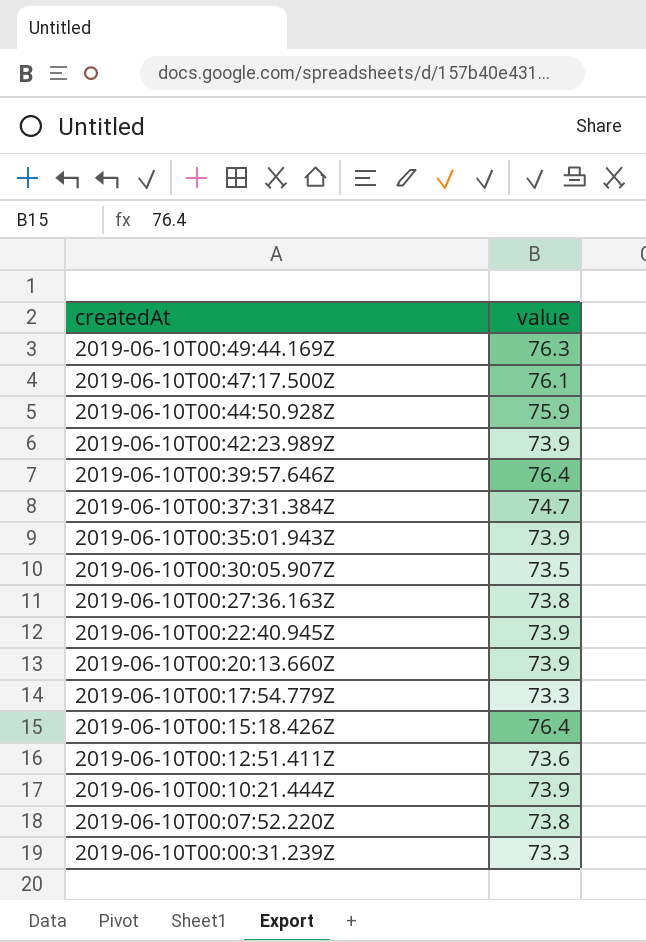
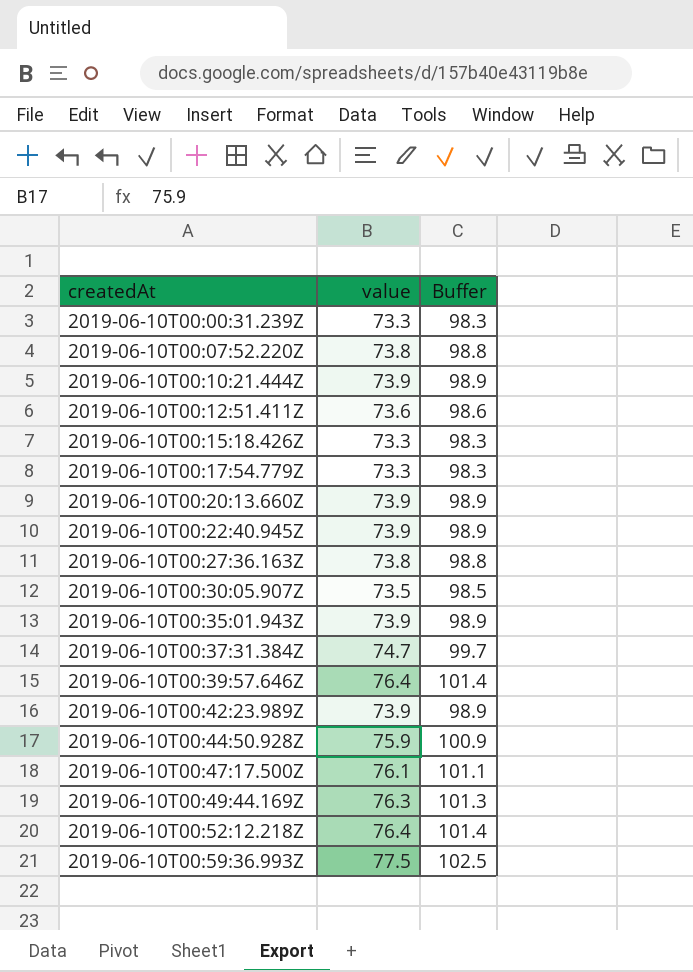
row order: createdAt descending -> createdAt ascending
column Buffer | formula: none -> [value] + 25
2019-06-10T00:15:18.426Z | value: 76.4 -> 73.3
row 2019-06-10T00:52:12.218Z: none -> 76.4 | 101.4
row 2019-06-10T00:59:36.993Z: none -> 77.5 | 102.5

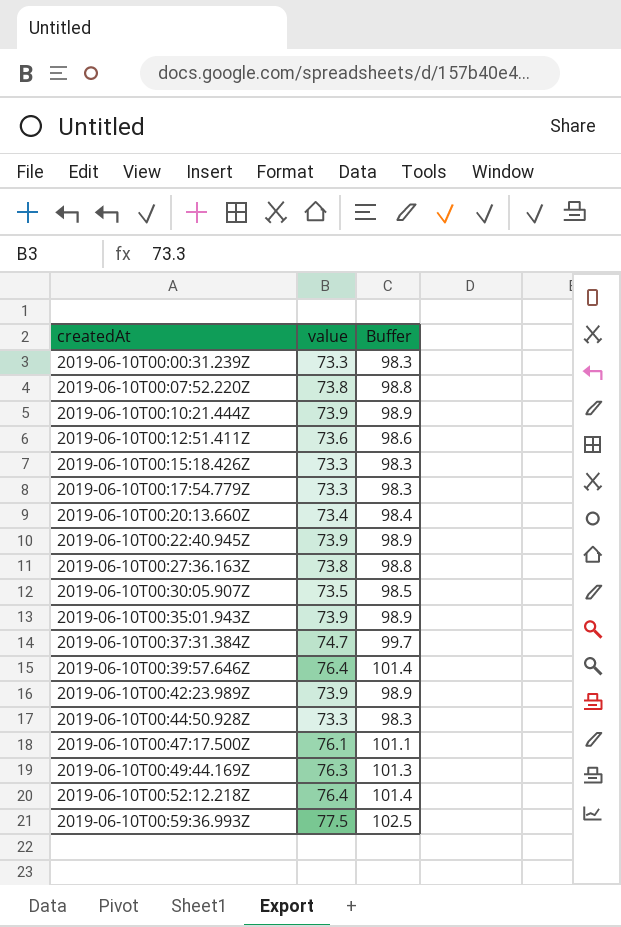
2019-06-10T00:20:13.660Z | value: 73.9 -> 73.4
2019-06-10T00:20:13.660Z | Buffer: 98.9 -> 98.4
2019-06-10T00:44:50.928Z | value: 75.9 -> 73.3
2019-06-10T00:44:50.928Z | Buffer: 100.9 -> 98.3

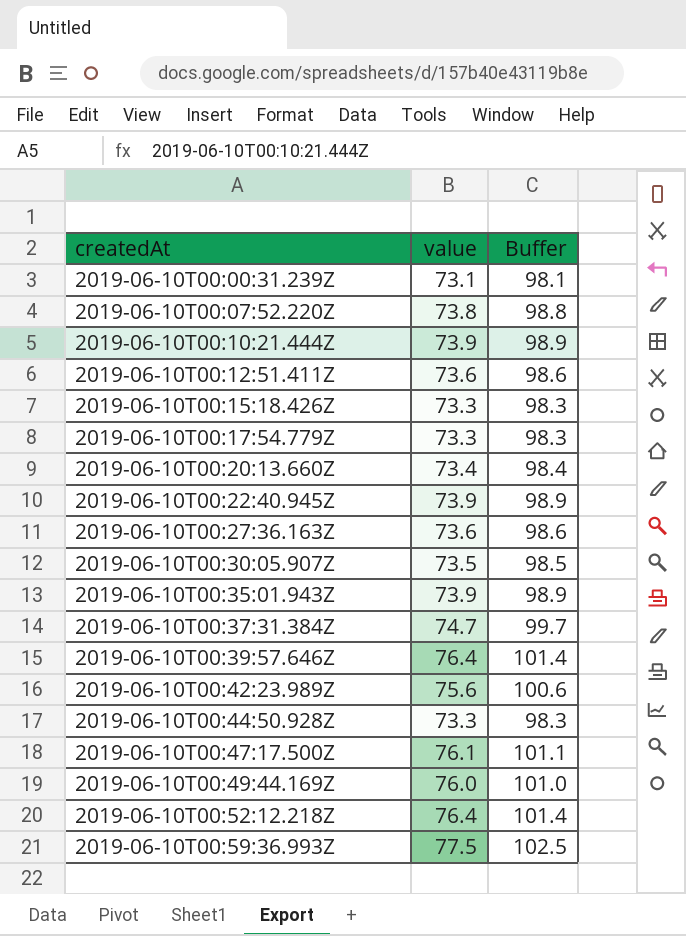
2019-06-10T00:00:31.239Z | value: 73.3 -> 73.1
2019-06-10T00:00:31.239Z | Buffer: 98.3 -> 98.1
2019-06-10T00:27:36.163Z | value: 73.8 -> 73.6
2019-06-10T00:27:36.163Z | Buffer: 98.8 -> 98.6
2019-06-10T00:42:23.989Z | value: 73.9 -> 75.6
2019-06-10T00:42:23.989Z | Buffer: 98.9 -> 100.6
2019-06-10T00:49:44.169Z | value: 76.3 -> 76.0
2019-06-10T00:49:44.169Z | Buffer: 101.3 -> 101.0

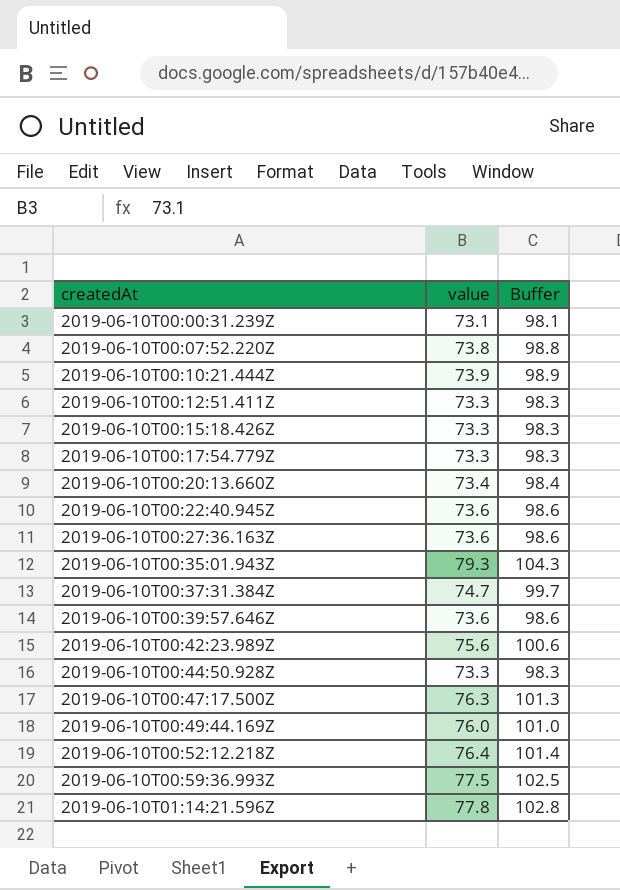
row 2019-06-10T00:30:05.907Z: 73.5 | 98.5 -> none
2019-06-10T00:12:51.411Z | value: 73.6 -> 73.3
2019-06-10T00:12:51.411Z | Buffer: 98.6 -> 98.3
2019-06-10T00:22:40.945Z | value: 73.9 -> 73.6
2019-06-10T00:22:40.945Z | Buffer: 98.9 -> 98.6
2019-06-10T00:35:01.943Z | value: 73.9 -> 79.3
2019-06-10T00:35:01.943Z | Buffer: 98.9 -> 104.3
2019-06-10T00:39:57.646Z | value: 76.4 -> 73.6
2019-06-10T00:39:57.646Z | Buffer: 101.4 -> 98.6
2019-06-10T00:47:17.500Z | value: 76.1 -> 76.3
2019-06-10T00:47:17.500Z | Buffer: 101.1 -> 101.3
row 2019-06-10T01:14:21.596Z: none -> 77.8 | 102.8

